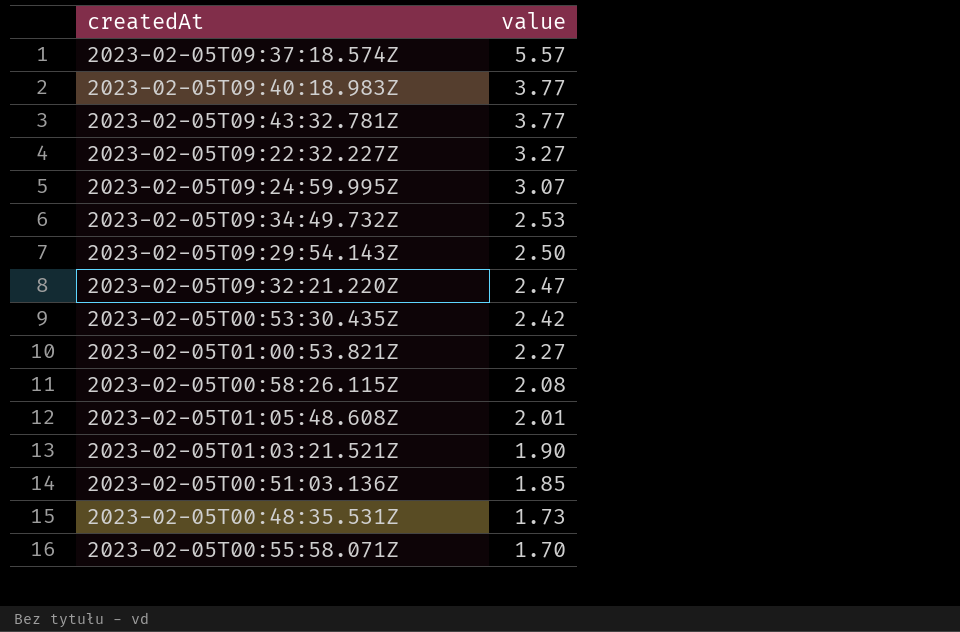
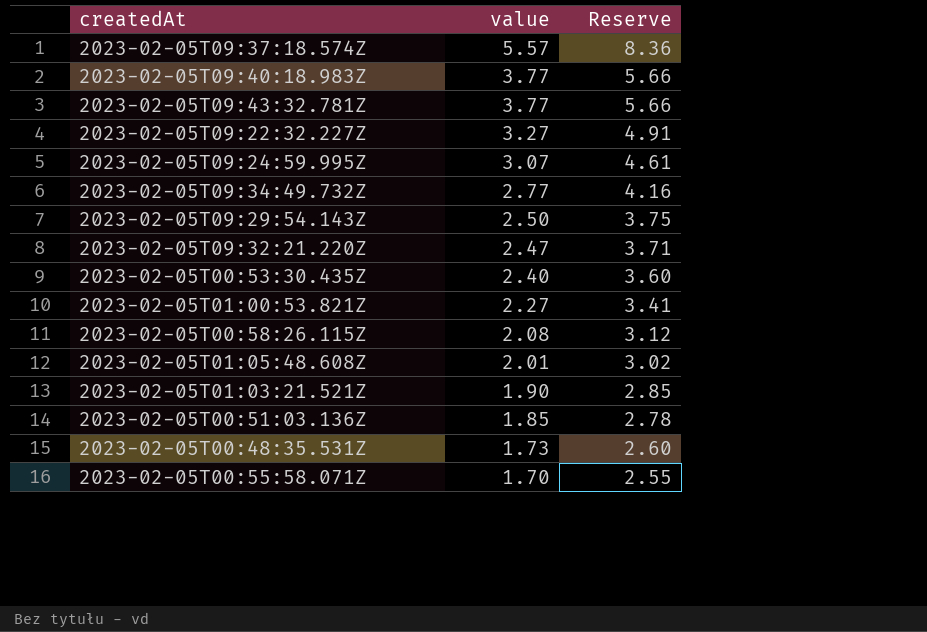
column Reserve | formula: none -> [value] * 1.5
2023-02-05T09:34:49.732Z | value: 2.53 -> 2.77
2023-02-05T00:53:30.435Z | value: 2.42 -> 2.40

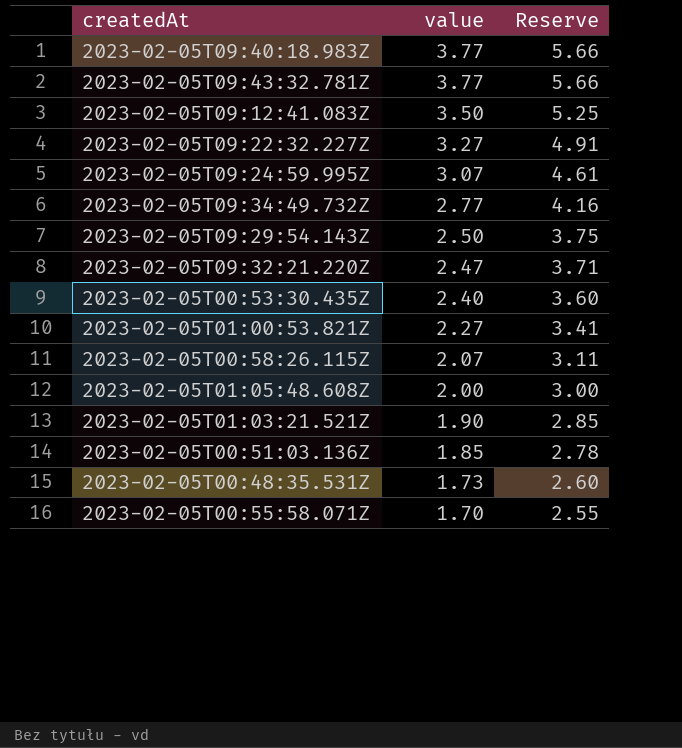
row 2023-02-05T09:37:18.574Z: 5.57 | 8.36 -> none
row 2023-02-05T09:12:41.083Z: none -> 3.50 | 5.25
2023-02-05T00:58:26.115Z | value: 2.08 -> 2.07
2023-02-05T00:58:26.115Z | Reserve: 3.12 -> 3.11
2023-02-05T01:05:48.608Z | value: 2.01 -> 2.00
2023-02-05T01:05:48.608Z | Reserve: 3.02 -> 3.00

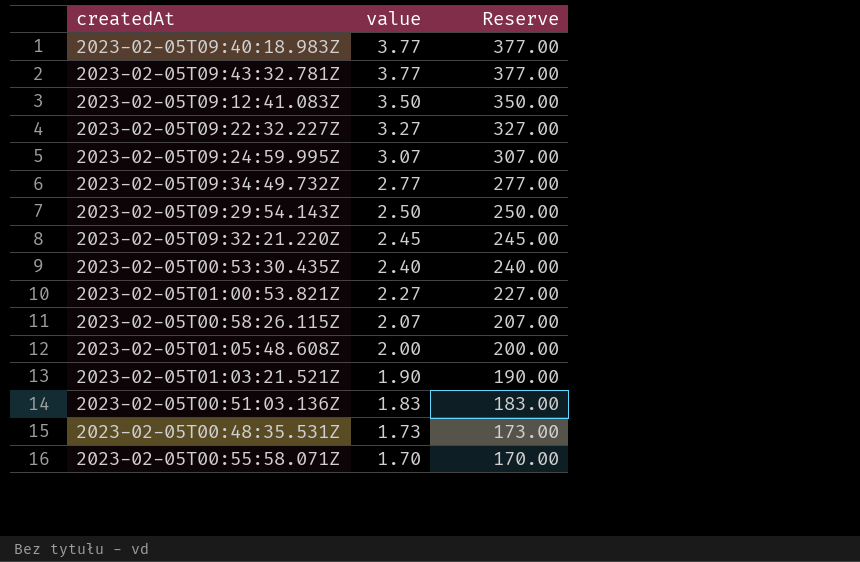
column Reserve | formula: [value] * 1.5 -> [value] * 100
2023-02-05T09:32:21.220Z | value: 2.47 -> 2.45
2023-02-05T00:51:03.136Z | value: 1.85 -> 1.83

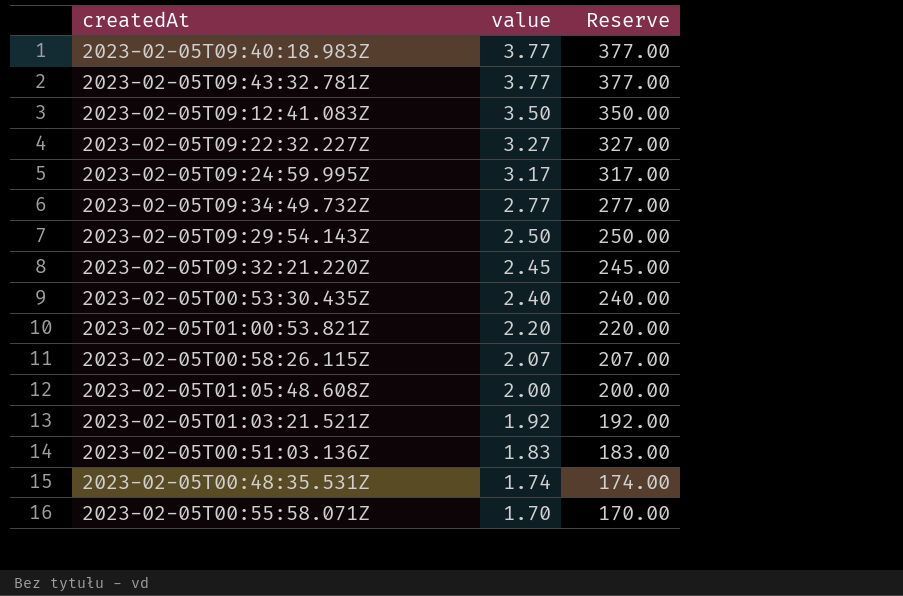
2023-02-05T09:24:59.995Z | value: 3.07 -> 3.17
2023-02-05T09:24:59.995Z | Reserve: 307.00 -> 317.00
2023-02-05T01:00:53.821Z | value: 2.27 -> 2.20
2023-02-05T01:00:53.821Z | Reserve: 227.00 -> 220.00
2023-02-05T01:03:21.521Z | value: 1.90 -> 1.92
2023-02-05T01:03:21.521Z | Reserve: 190.00 -> 192.00
2023-02-05T00:48:35.531Z | value: 1.73 -> 1.74
2023-02-05T00:48:35.531Z | Reserve: 173.00 -> 174.00

